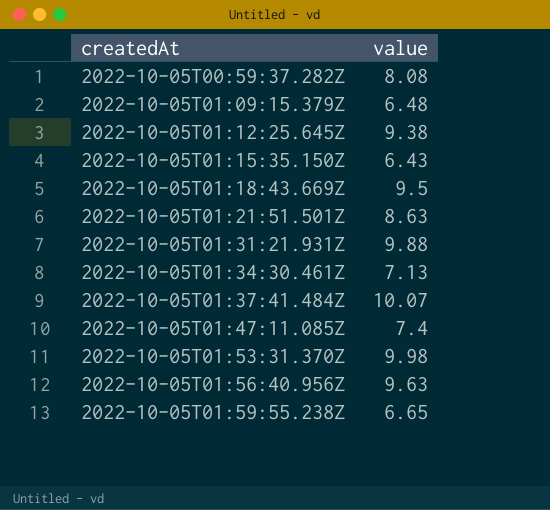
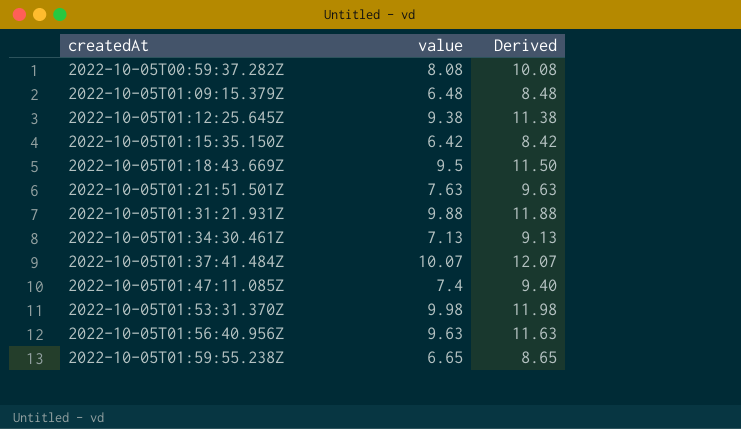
column Derived | formula: none -> [value] + 2
2022-10-05T01:15:35.150Z | value: 6.43 -> 6.42
2022-10-05T01:21:51.501Z | value: 8.63 -> 7.63

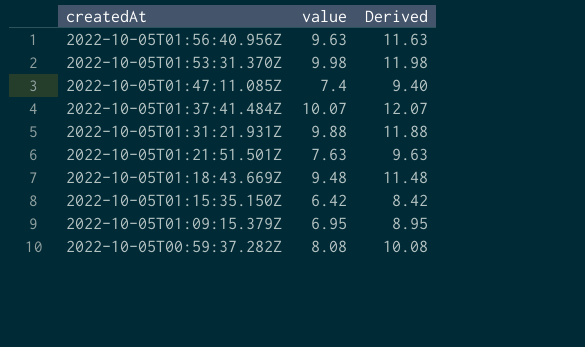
row order: createdAt ascending -> createdAt descending
row 2022-10-05T01:12:25.645Z: 9.38 | 11.38 -> none
row 2022-10-05T01:34:30.461Z: 7.13 | 9.13 -> none
row 2022-10-05T01:59:55.238Z: 6.65 | 8.65 -> none
2022-10-05T01:18:43.669Z | value: 9.5 -> 9.48
2022-10-05T01:18:43.669Z | Derived: 11.50 -> 11.48
2022-10-05T01:09:15.379Z | value: 6.48 -> 6.95
2022-10-05T01:09:15.379Z | Derived: 8.48 -> 8.95

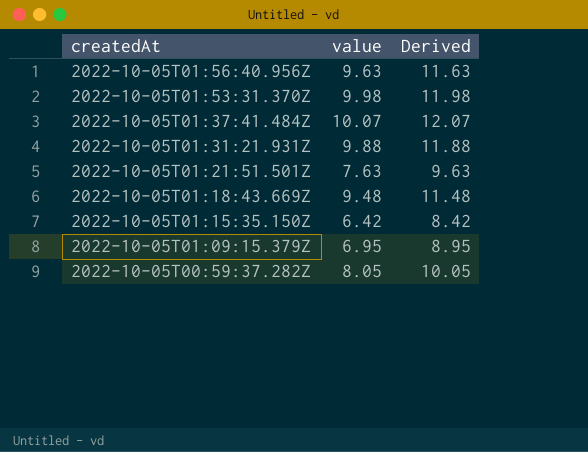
row 2022-10-05T01:47:11.085Z: 7.4 | 9.40 -> none
2022-10-05T00:59:37.282Z | value: 8.08 -> 8.05
2022-10-05T00:59:37.282Z | Derived: 10.08 -> 10.05

